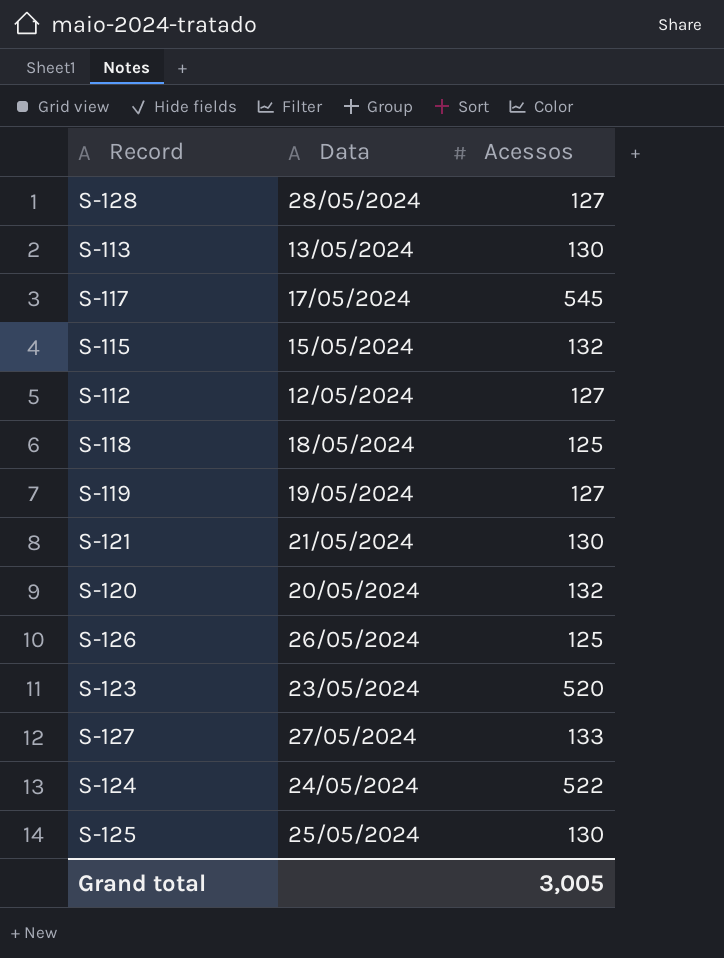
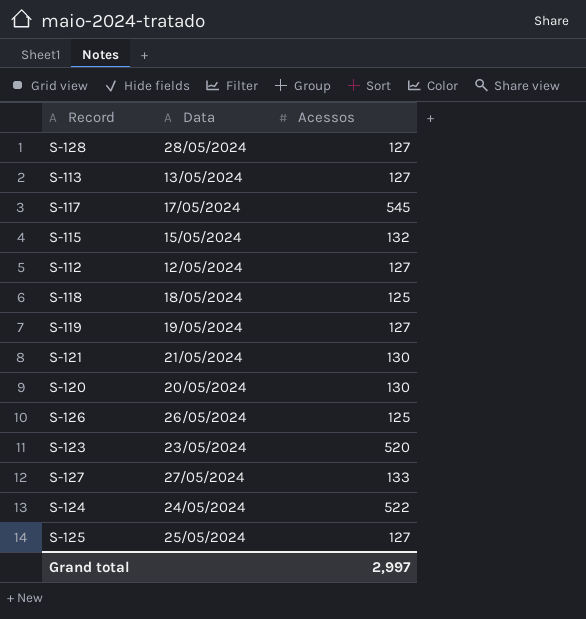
S-113 | Acessos: 130 -> 127
S-120 | Acessos: 132 -> 130
S-125 | Acessos: 130 -> 127
Grand total | Acessos: 3,005 -> 2,997

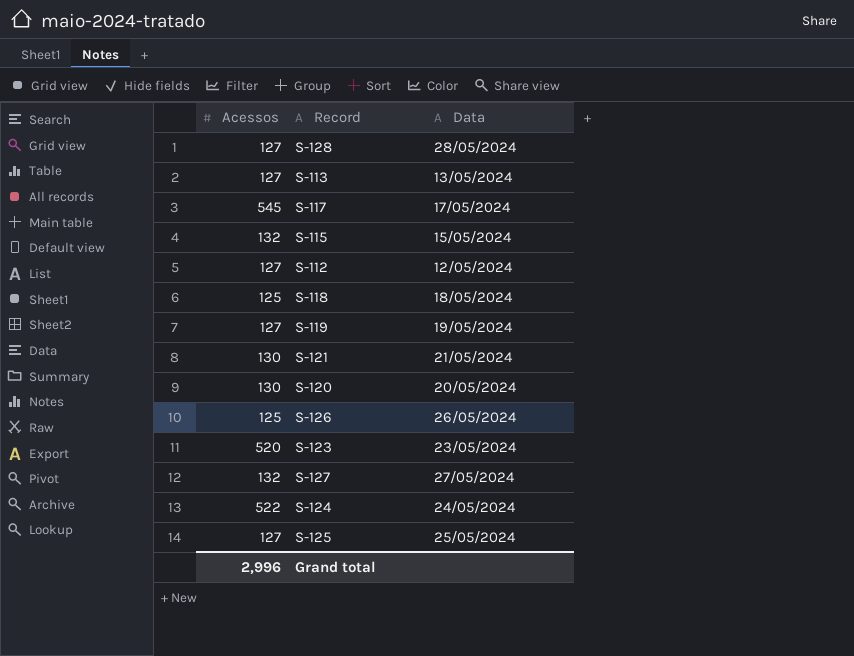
column Acessos | position: 3 -> 1
S-127 | Acessos: 133 -> 132
Grand total | Acessos: 2,997 -> 2,996

